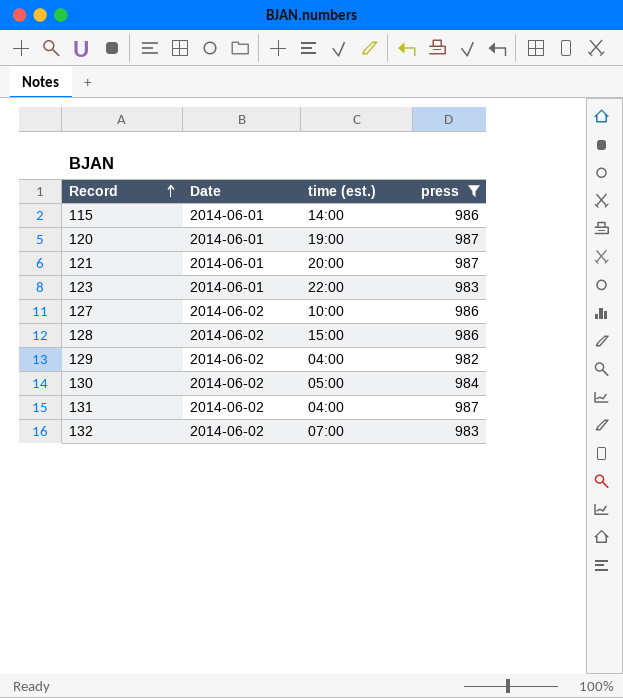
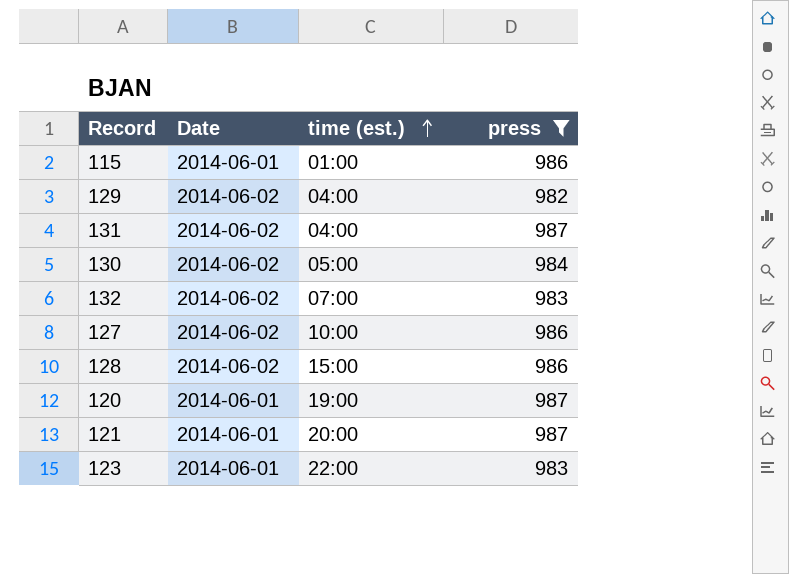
row order: Record ascending -> time (est.) ascending
115 | time (est.): 14:00 -> 01:00

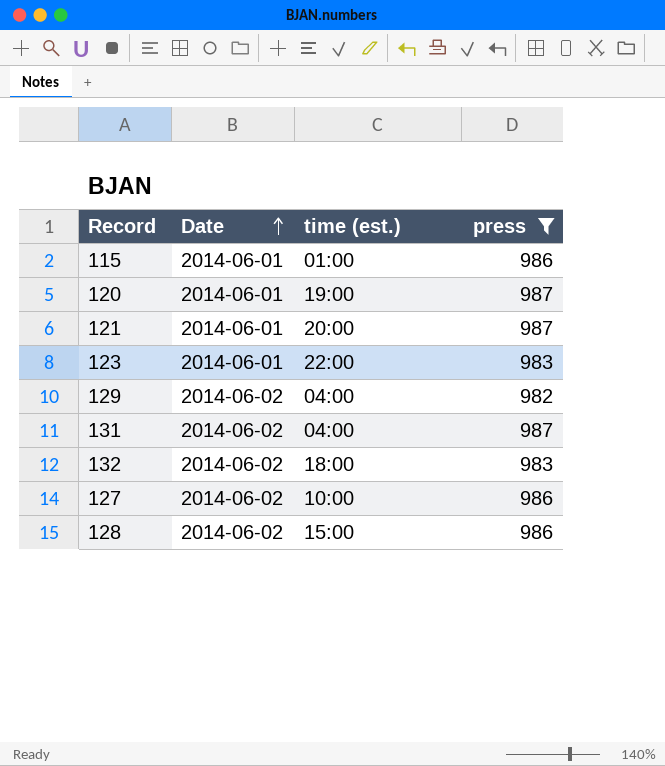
row order: time (est.) ascending -> Date ascending
row 130: 2014-06-02 | 05:00 | 984 -> none
132 | time (est.): 07:00 -> 18:00

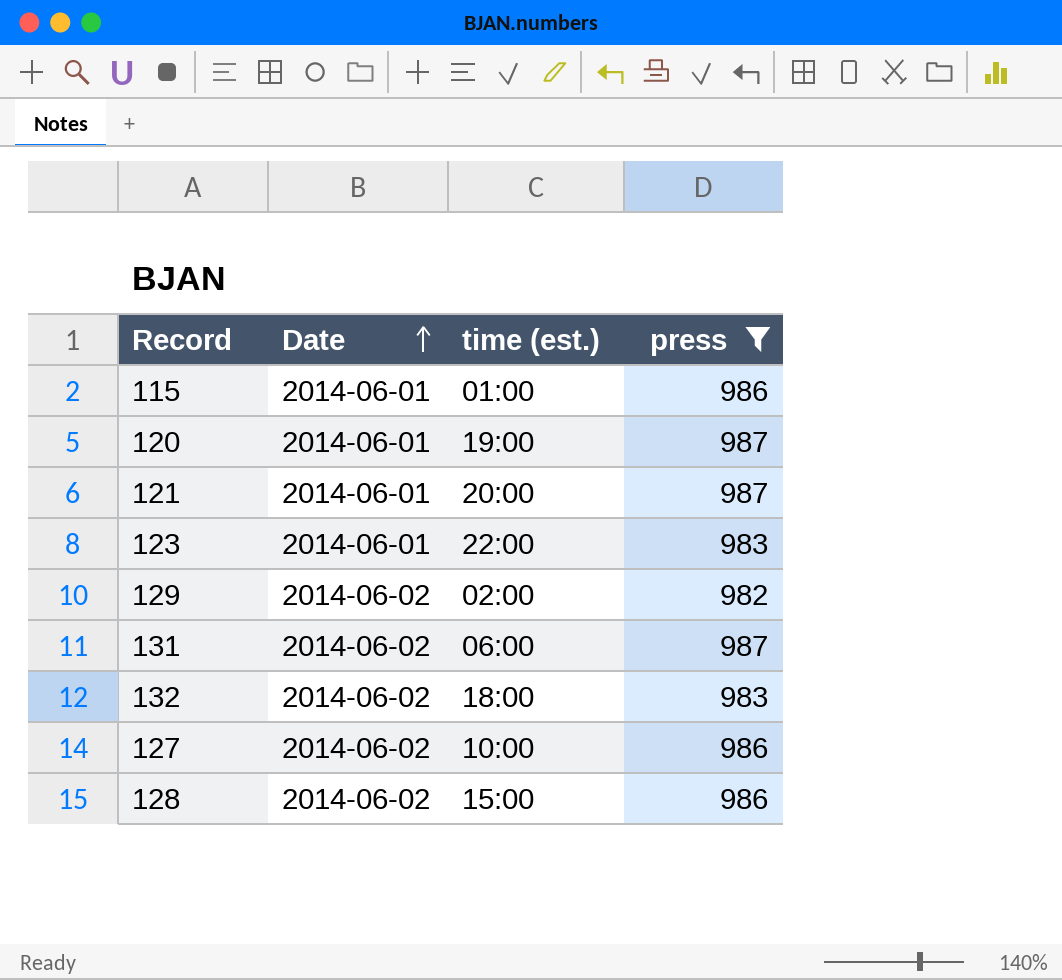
129 | time (est.): 04:00 -> 02:00
131 | time (est.): 04:00 -> 06:00

